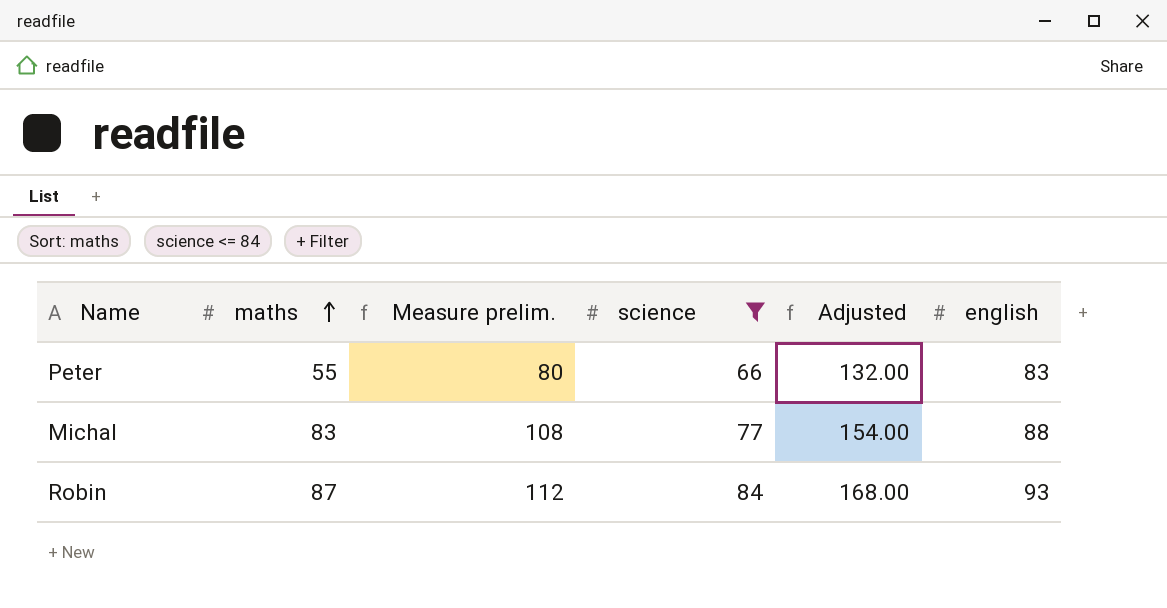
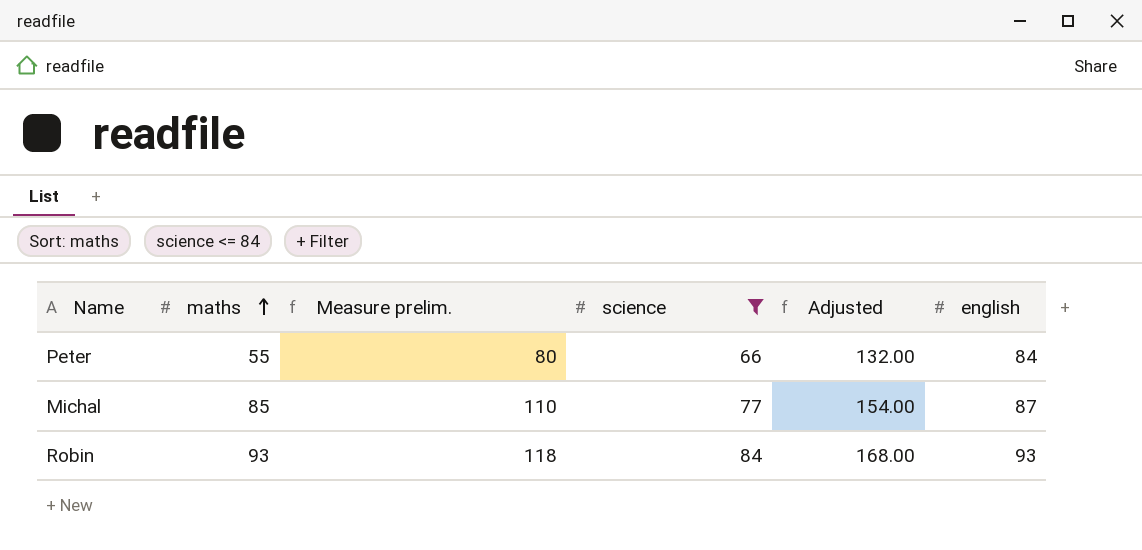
Peter | english: 83 -> 84
Michal | maths: 83 -> 85
Michal | Measure prelim.: 108 -> 110
Michal | english: 88 -> 87
Robin | maths: 87 -> 93
Robin | Measure prelim.: 112 -> 118

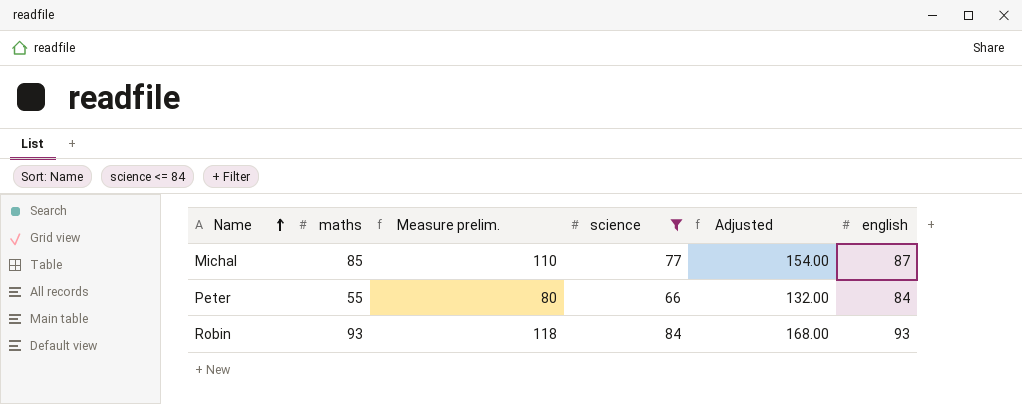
row order: maths ascending -> Name ascending

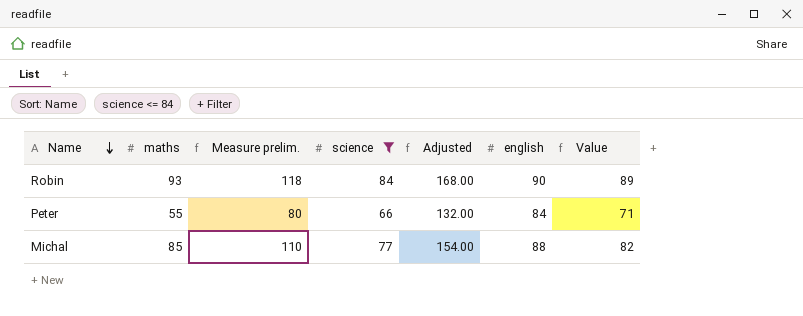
row order: Name ascending -> Name descending
column Value | formula: none -> [science] + 5
Robin | english: 93 -> 90
Michal | english: 87 -> 88

